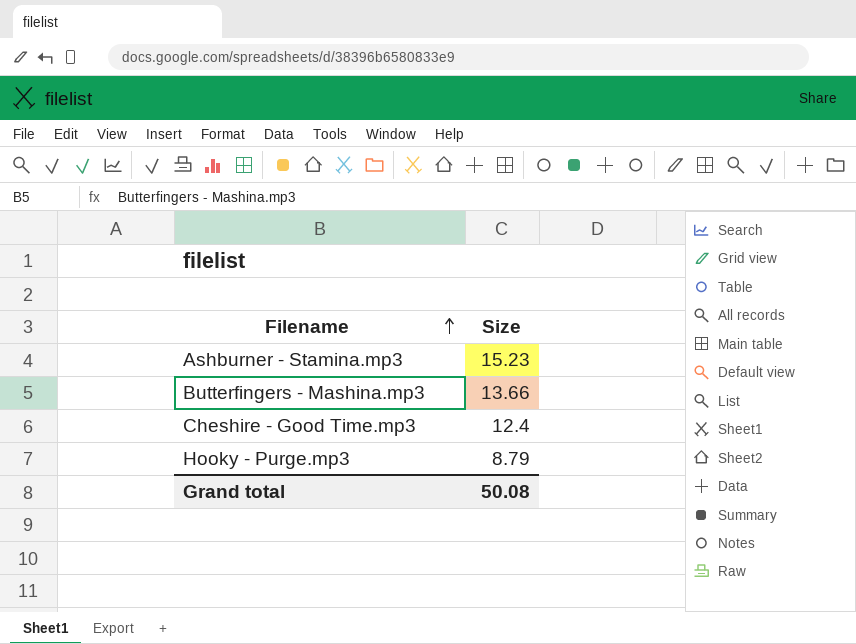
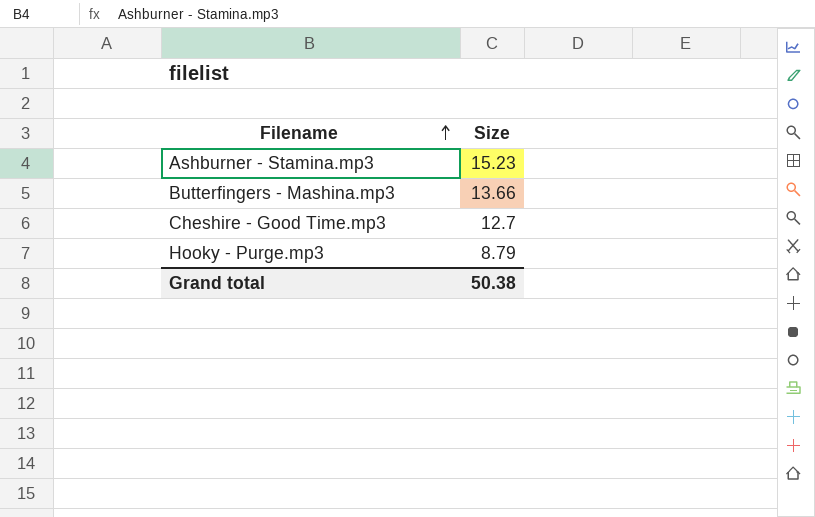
Cheshire - Good Time.mp3 | Size: 12.4 -> 12.7
Grand total | Size: 50.08 -> 50.38

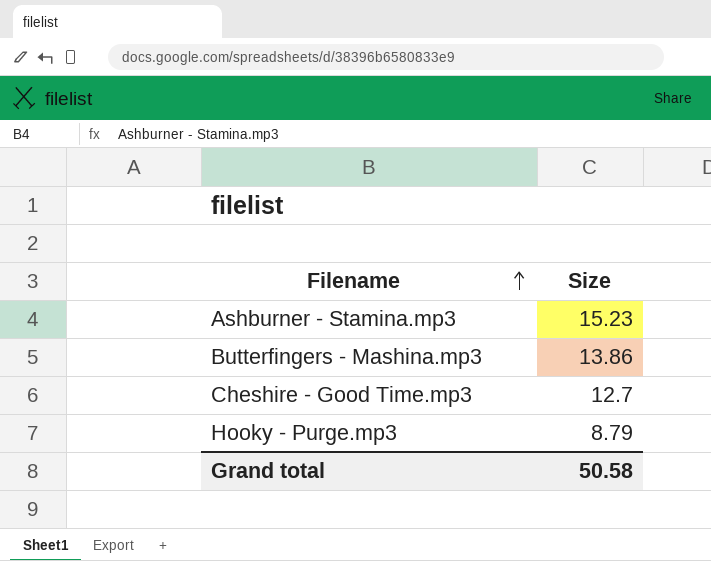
Butterfingers - Mashina.mp3 | Size: 13.66 -> 13.86
Grand total | Size: 50.38 -> 50.58

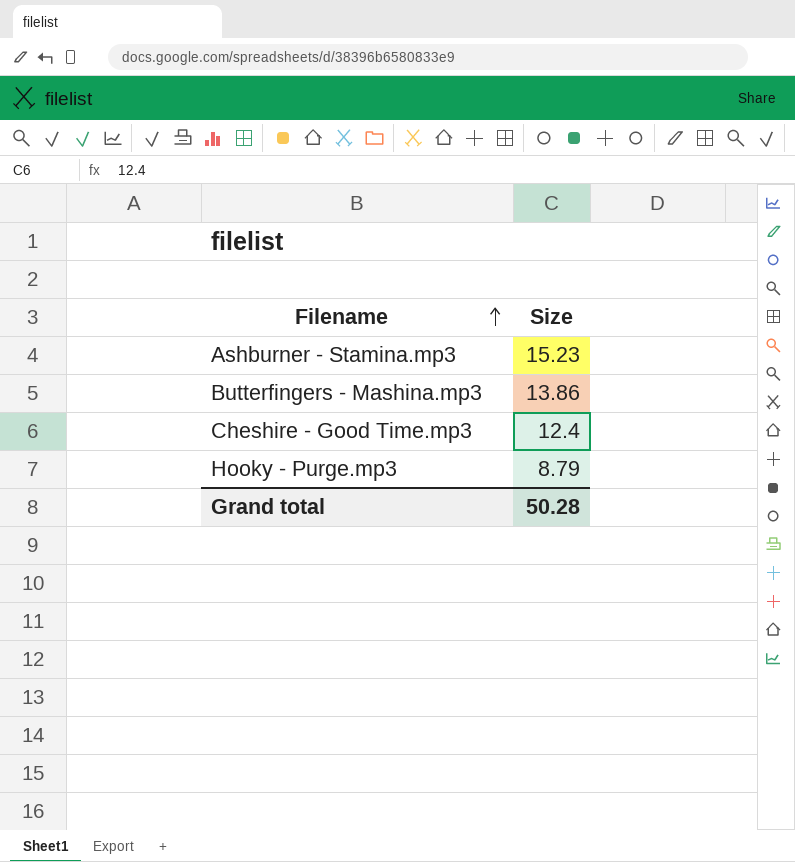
Cheshire - Good Time.mp3 | Size: 12.7 -> 12.4
Grand total | Size: 50.58 -> 50.28

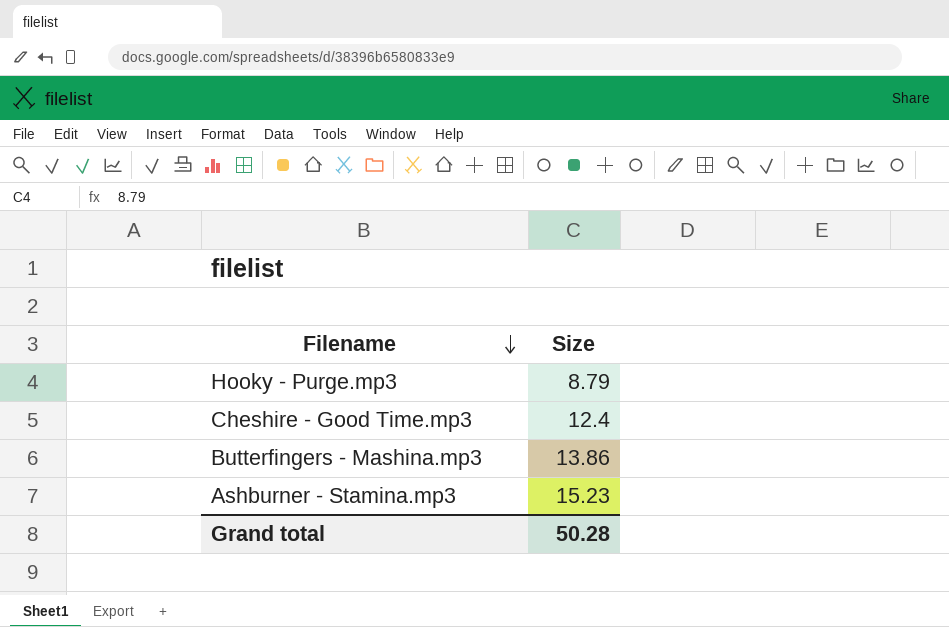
row order: Filename ascending -> Filename descending

